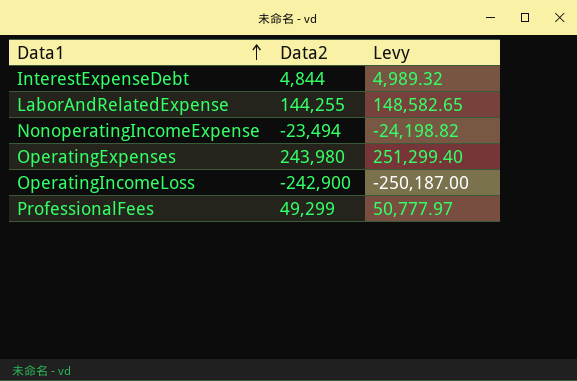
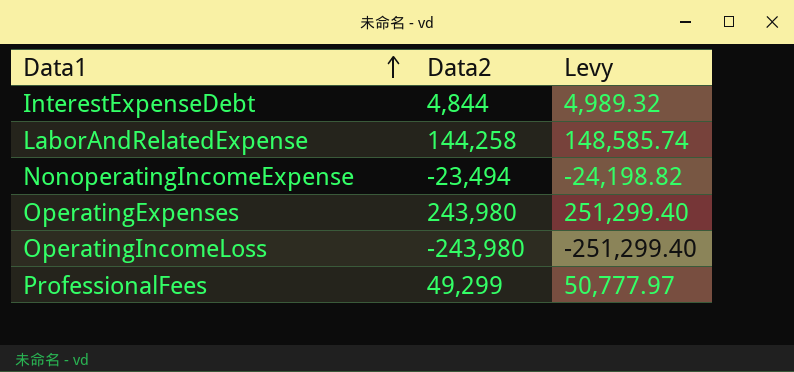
LaborAndRelatedExpense | Data2: 144,255 -> 144,258
LaborAndRelatedExpense | Levy: 148,582.65 -> 148,585.74
OperatingIncomeLoss | Data2: -242,900 -> -243,980
OperatingIncomeLoss | Levy: -250,187.00 -> -251,299.40

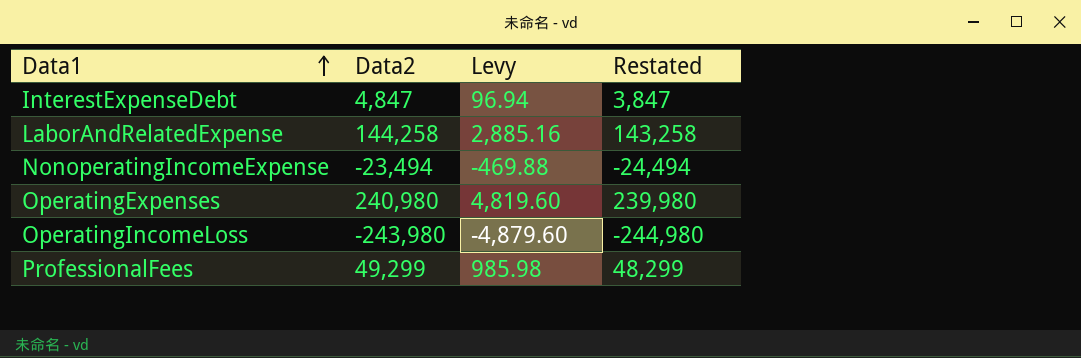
column Levy | formula: [Data2] * 1.03 -> [Data2] * 0.02
column Restated | formula: none -> [Data2] - 1000
InterestExpenseDebt | Data2: 4,844 -> 4,847
OperatingExpenses | Data2: 243,980 -> 240,980

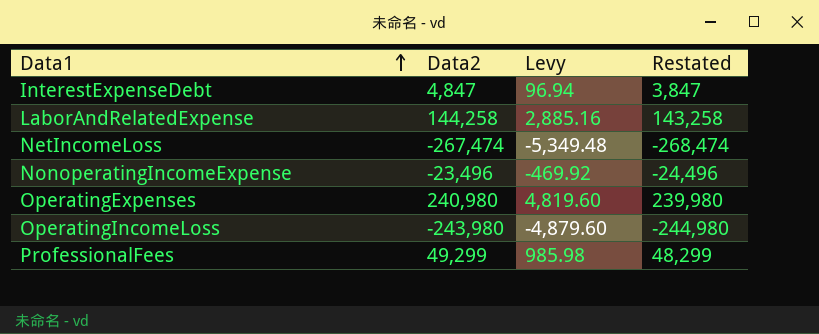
row NetIncomeLoss: none -> -267,474 | -5,349.48 | -268,474
NonoperatingIncomeExpense | Data2: -23,494 -> -23,496
NonoperatingIncomeExpense | Levy: -469.88 -> -469.92
NonoperatingIncomeExpense | Restated: -24,494 -> -24,496

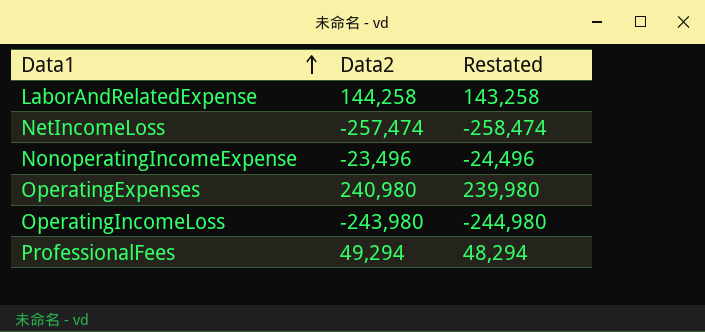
column Levy | formula: [Data2] * 0.02 -> none
row InterestExpenseDebt: 4,847 | 96.94 | 3,847 -> none
NetIncomeLoss | Data2: -267,474 -> -257,474
NetIncomeLoss | Restated: -268,474 -> -258,474
ProfessionalFees | Data2: 49,299 -> 49,294
ProfessionalFees | Restated: 48,299 -> 48,294

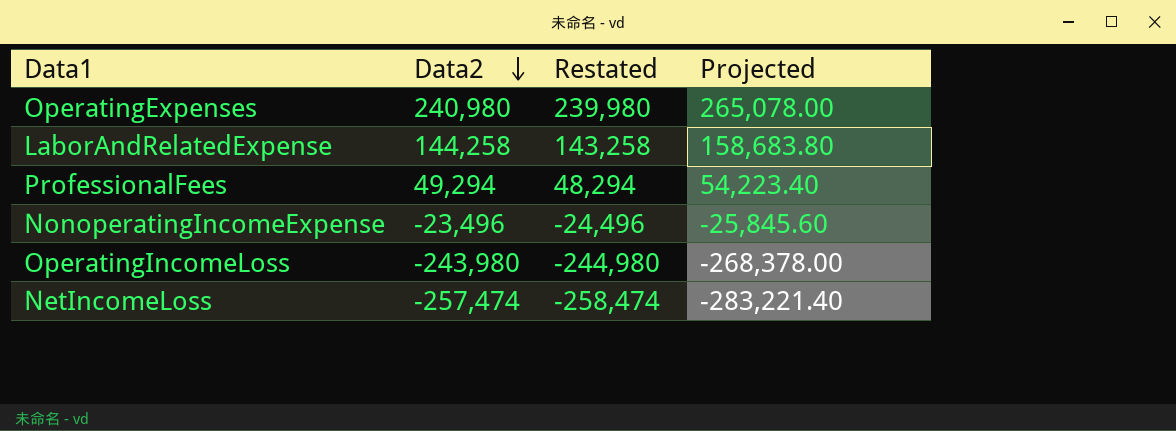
row order: Data1 ascending -> Data2 descending
column Projected | formula: none -> [Data2] * 1.1

